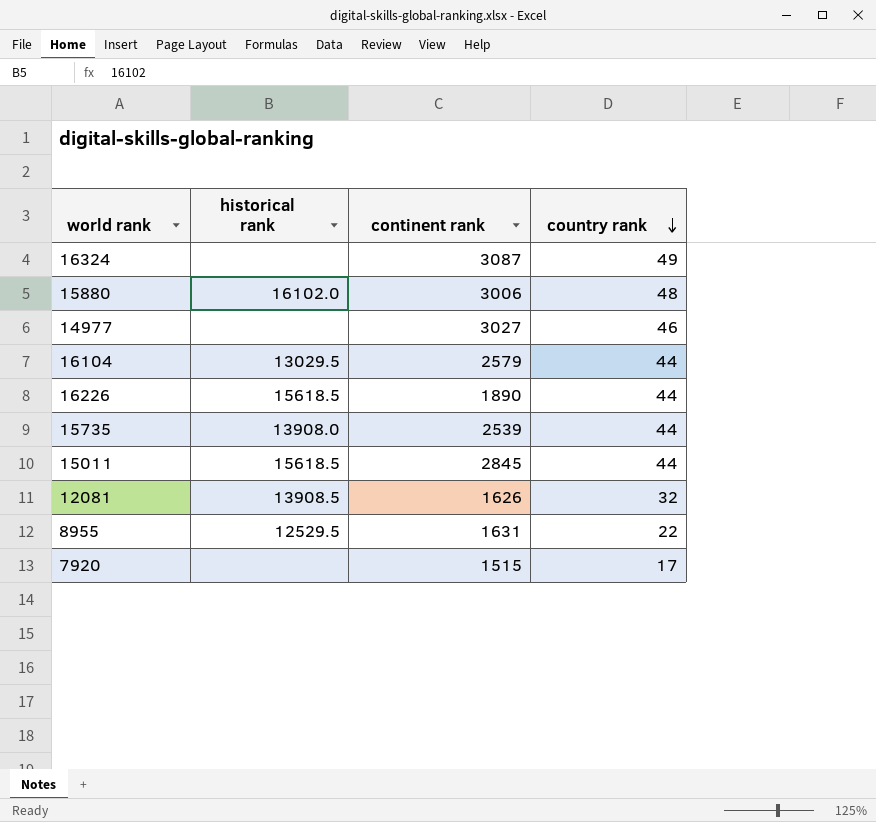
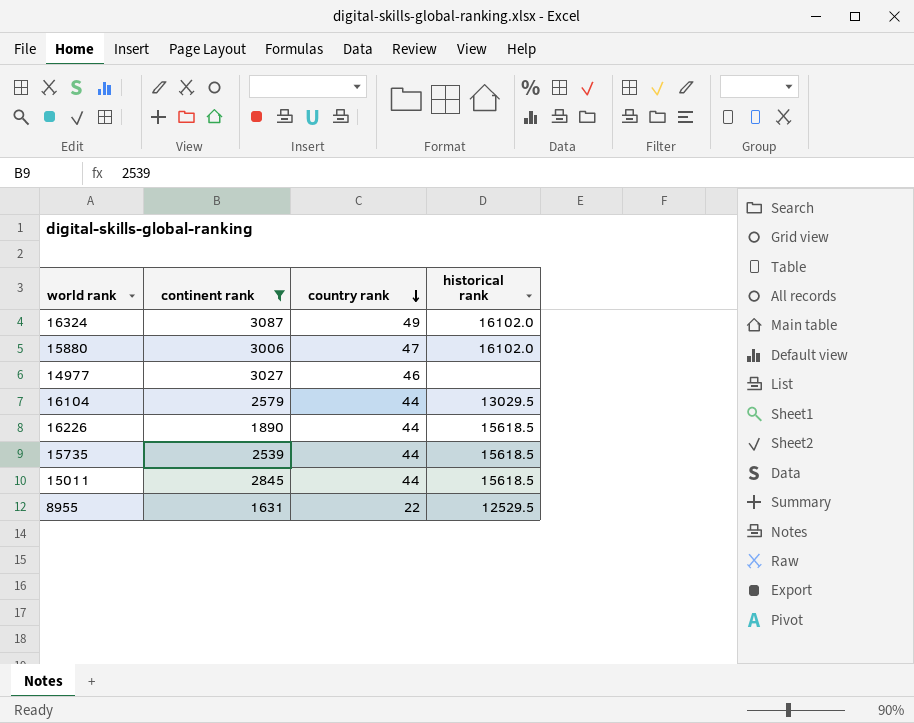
filter: none -> continent rank >= 1631
column historical rank | position: 2 -> 4
16324 | historical rank: none -> 16102.0
15880 | country rank: 48 -> 47
15735 | historical rank: 13908.0 -> 15618.5

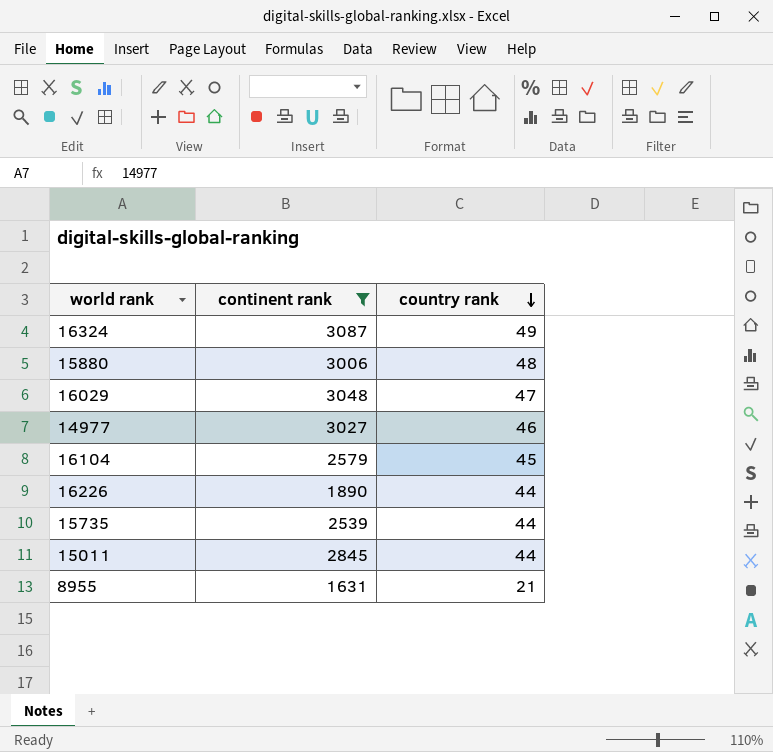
column historical rank | position: 4 -> none
15880 | country rank: 47 -> 48
row 16029: none -> 3048 | 47
16104 | country rank: 44 -> 45
8955 | country rank: 22 -> 21

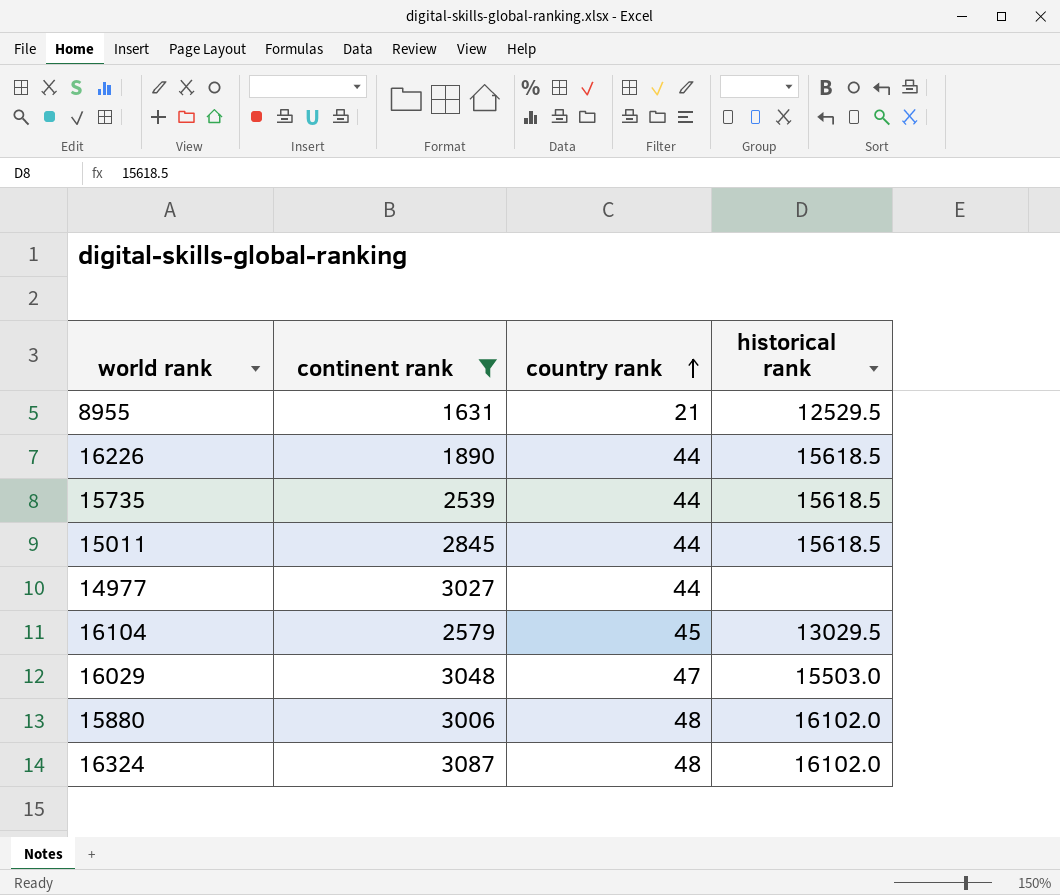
row order: country rank descending -> country rank ascending
column historical rank | position: none -> 4
14977 | country rank: 46 -> 44
16324 | country rank: 49 -> 48

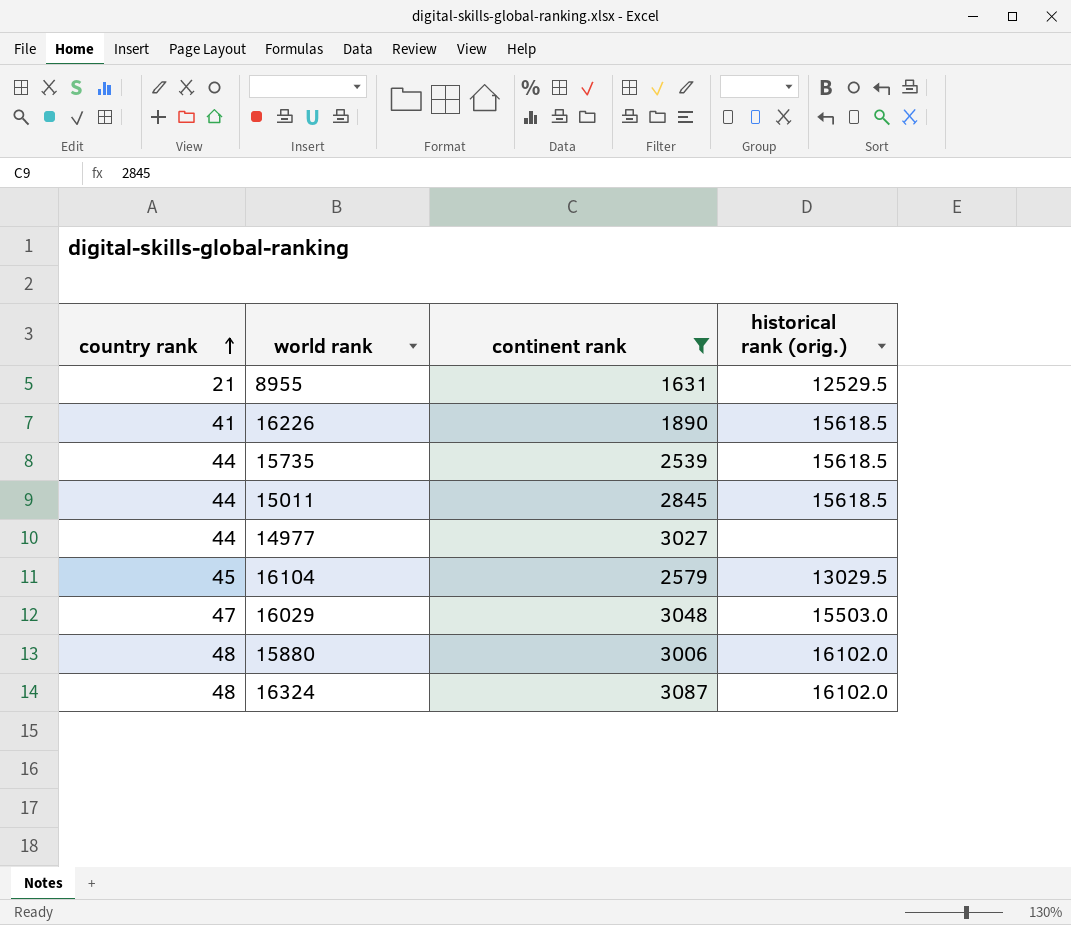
column country rank | position: 3 -> 1
column name: historical rank -> historical rank (orig.)
16226 | country rank: 44 -> 41

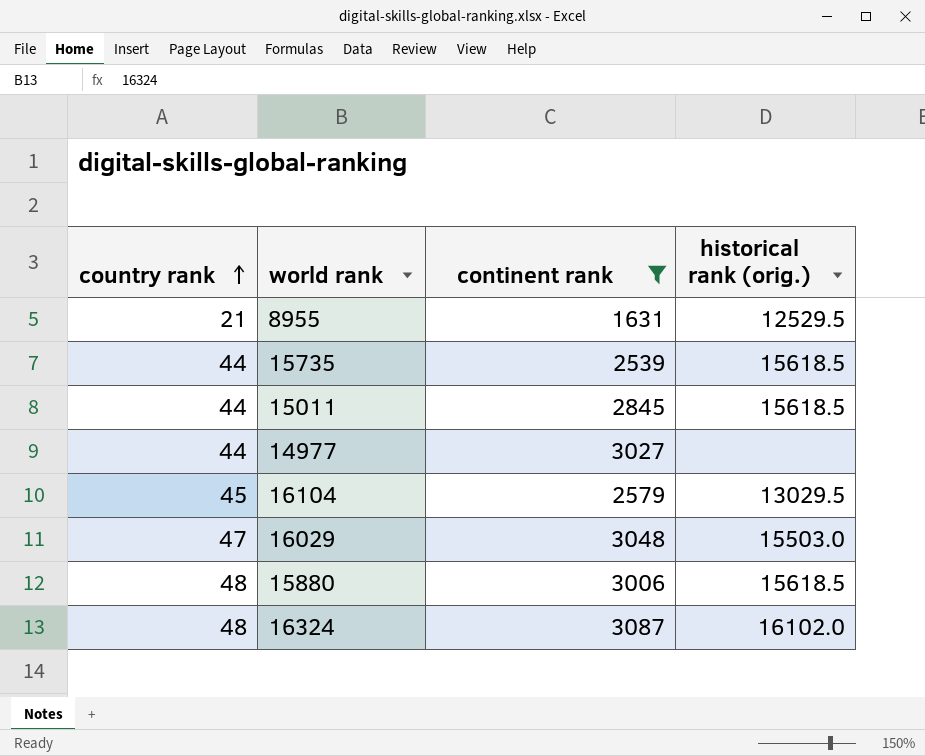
row 16226: 41 | 1890 | 15618.5 -> none
15880 | historical rank (orig.): 16102.0 -> 15618.5

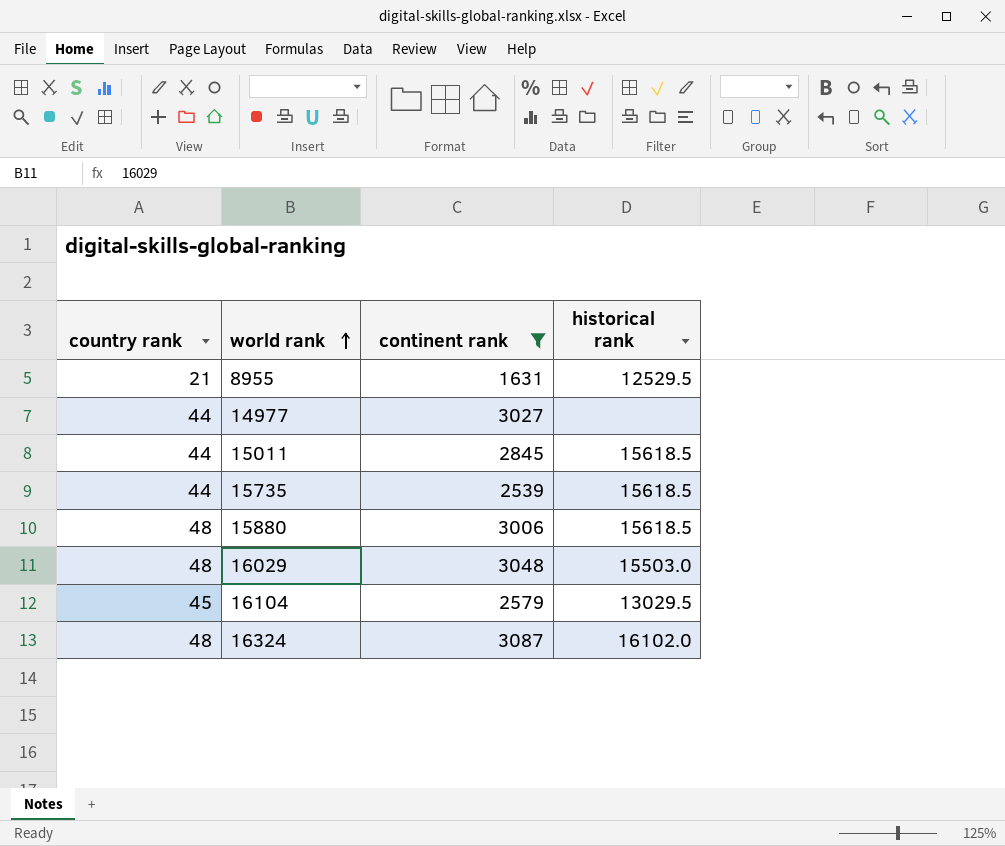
row order: country rank ascending -> world rank ascending
column name: historical rank (orig.) -> historical rank
16029 | country rank: 47 -> 48

